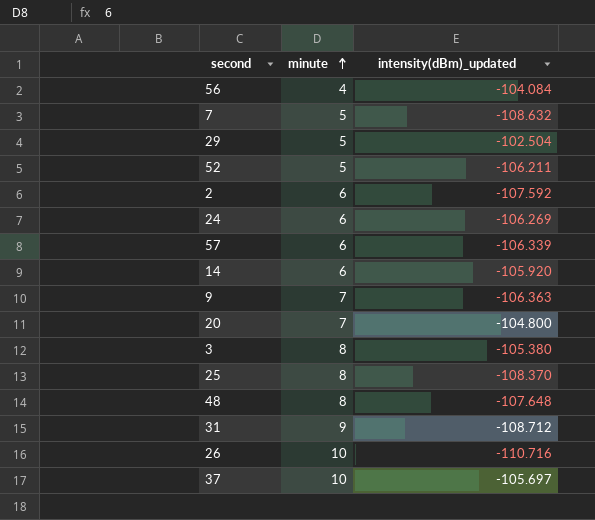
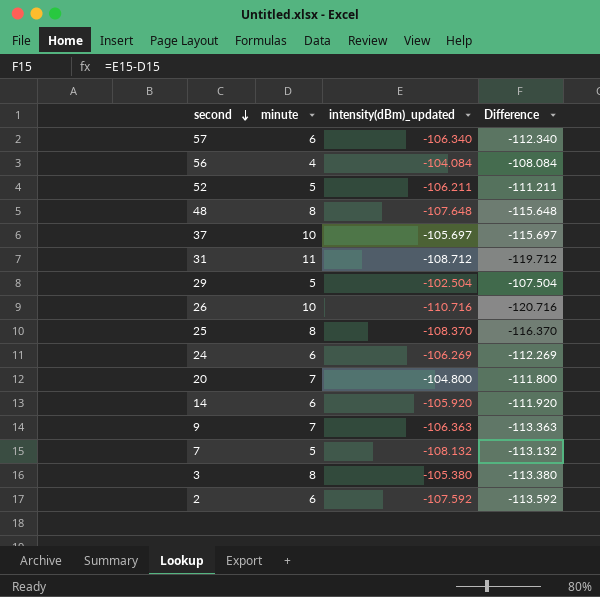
row order: minute ascending -> second descending
column Difference | formula: none -> [intensity(dBm)_updated] - [minute]
57 | intensity(dBm)_updated: -106.339 -> -106.340
31 | minute: 9 -> 11
7 | intensity(dBm)_updated: -108.632 -> -108.132

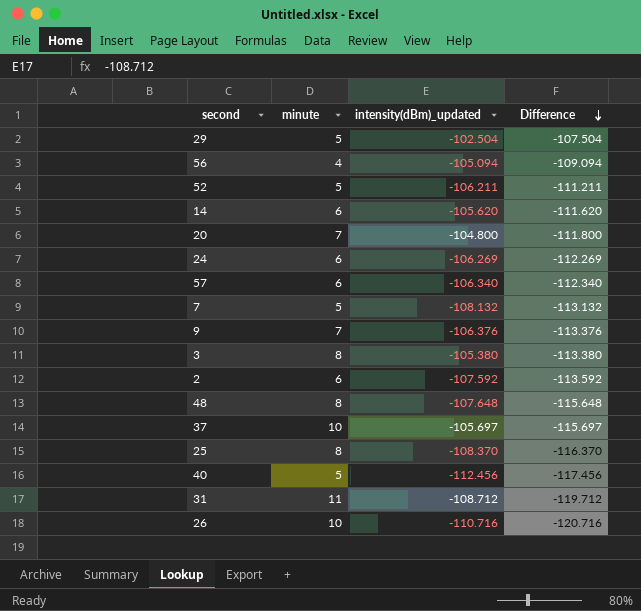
row order: second descending -> Difference descending
56 | intensity(dBm)_updated: -104.084 -> -105.094
56 | Difference: -108.084 -> -109.094
14 | intensity(dBm)_updated: -105.920 -> -105.620
14 | Difference: -111.920 -> -111.620
9 | intensity(dBm)_updated: -106.363 -> -106.376
9 | Difference: -113.363 -> -113.376
row 40: none -> 5 | -112.456 | -117.456

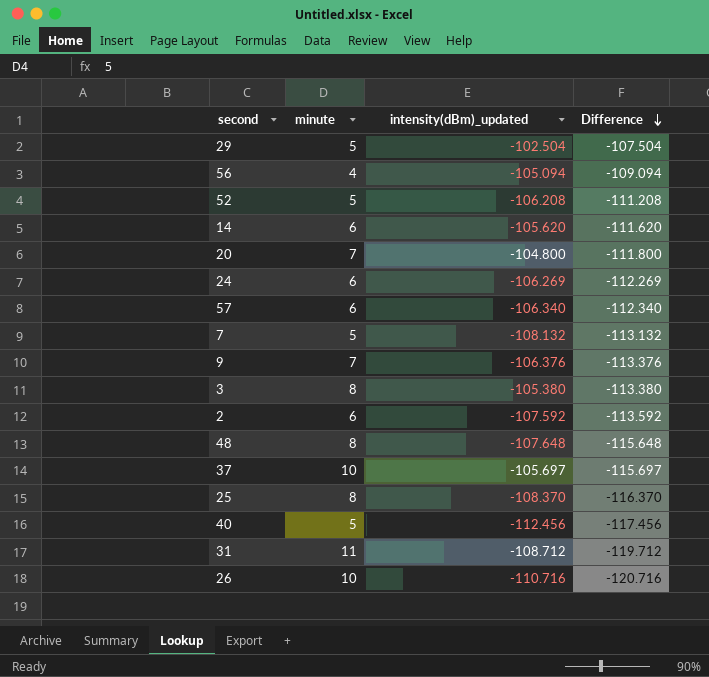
52 | intensity(dBm)_updated: -106.211 -> -106.208
52 | Difference: -111.211 -> -111.208

